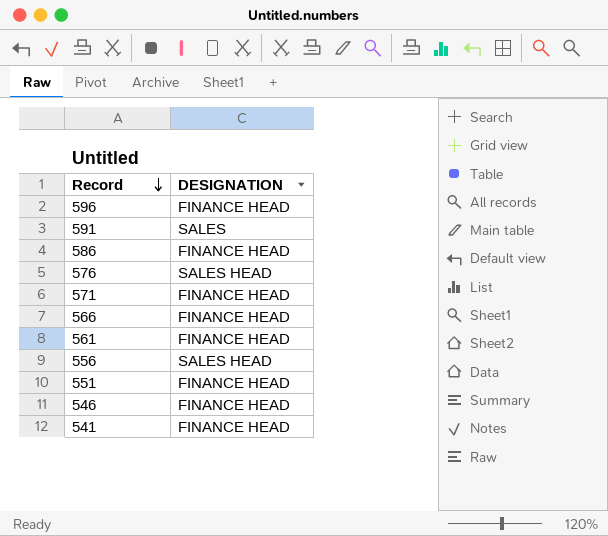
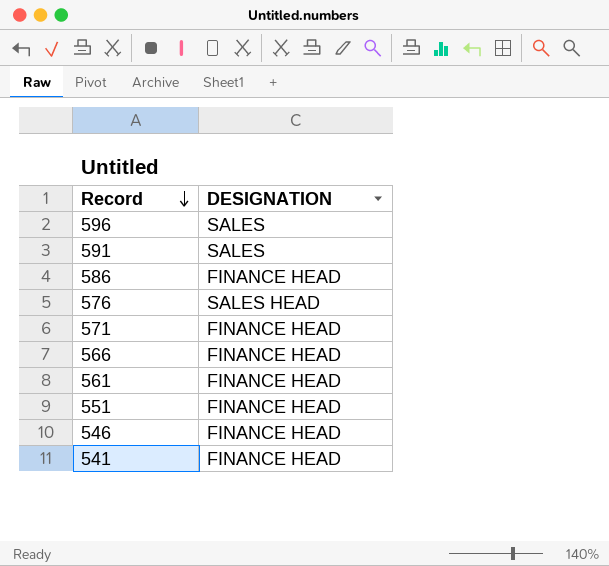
row 556: SALES HEAD -> none
596 | DESIGNATION: FINANCE HEAD -> SALES

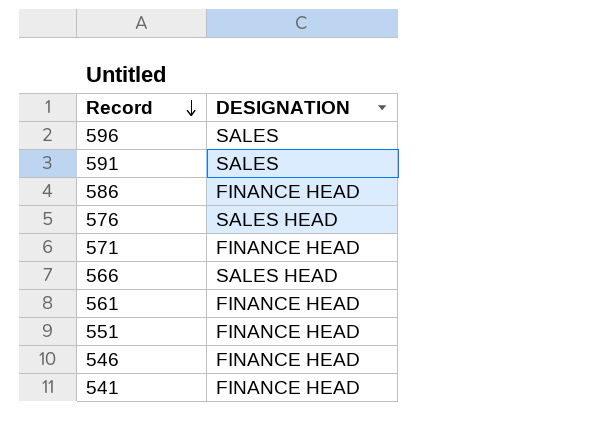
566 | DESIGNATION: FINANCE HEAD -> SALES HEAD

